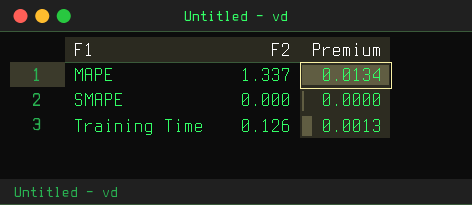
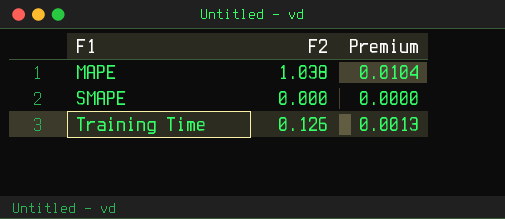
MAPE | F2: 1.337 -> 1.038
MAPE | Premium: 0.0134 -> 0.0104

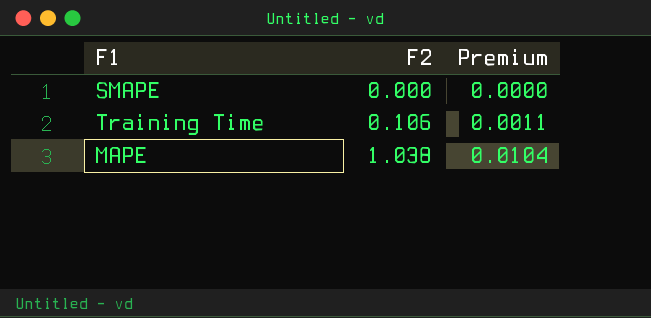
row order: F1 ascending -> F2 ascending
Training Time | F2: 0.126 -> 0.106
Training Time | Premium: 0.0013 -> 0.0011

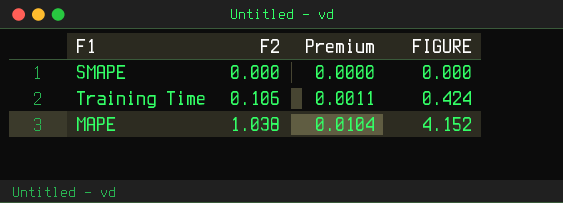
column FIGURE | formula: none -> [F2] * 4

